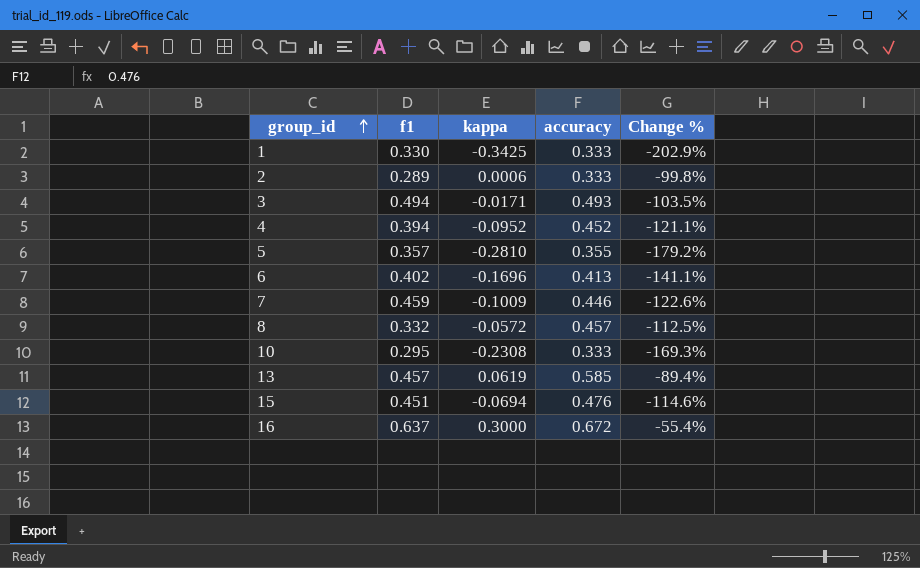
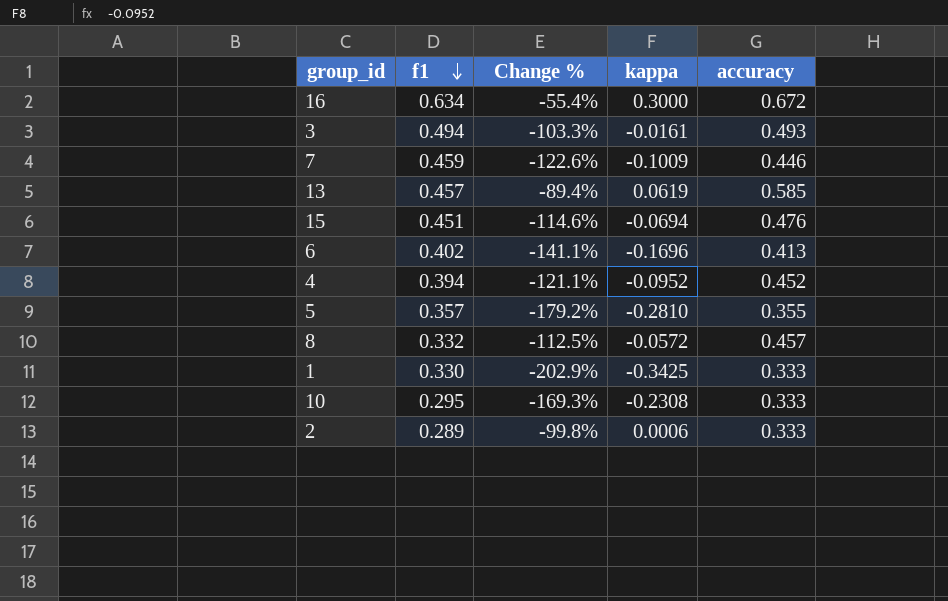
row order: group_id ascending -> f1 descending
column Change % | position: 5 -> 3
16 | f1: 0.637 -> 0.634
3 | Change %: -103.5% -> -103.3%
3 | kappa: -0.0171 -> -0.0161

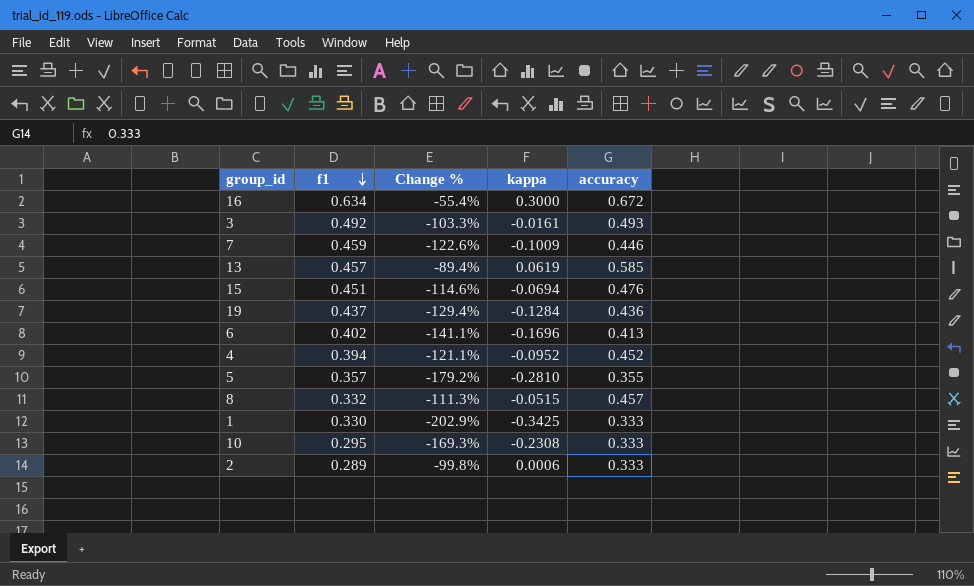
3 | f1: 0.494 -> 0.492
row 19: none -> 0.437 | -129.4% | -0.1284 | 0.436
8 | Change %: -112.5% -> -111.3%
8 | kappa: -0.0572 -> -0.0515

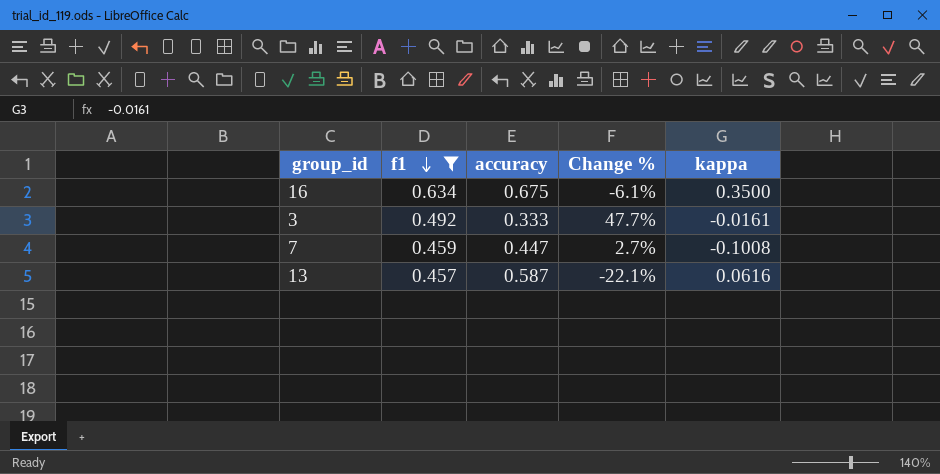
filter: none -> f1 >= 0.457
column accuracy | position: 5 -> 3
column Change % | formula: ([kappa] - [accuracy]) / [accuracy] -> ([f1] - [accuracy]) / [accuracy]
16 | accuracy: 0.672 -> 0.675
16 | kappa: 0.3000 -> 0.3500
3 | accuracy: 0.493 -> 0.333
7 | accuracy: 0.446 -> 0.447
7 | kappa: -0.1009 -> -0.1008
13 | accuracy: 0.585 -> 0.587
13 | kappa: 0.0619 -> 0.0616

